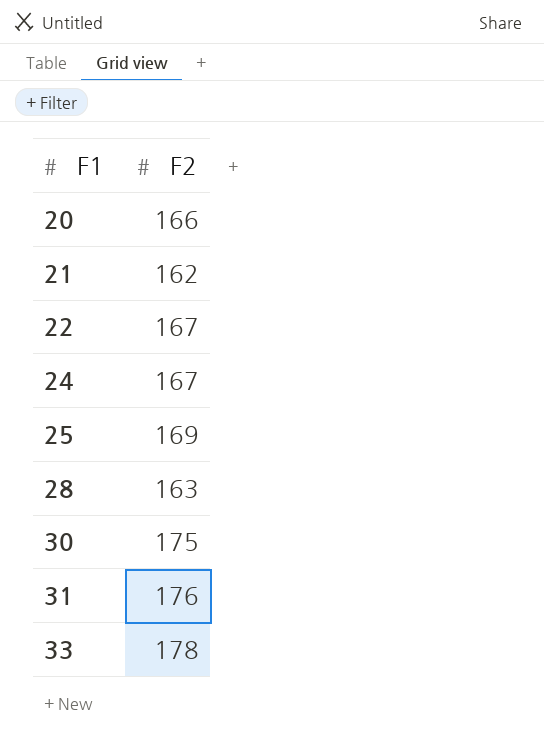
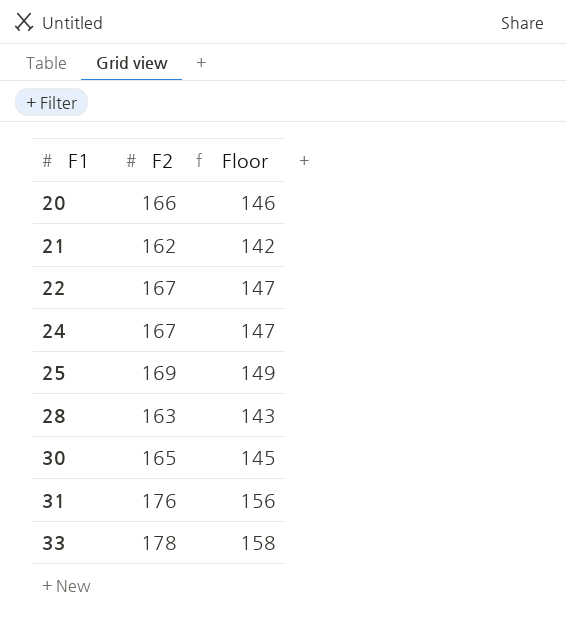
column Floor | formula: none -> [F2] - 20
30 | F2: 175 -> 165

